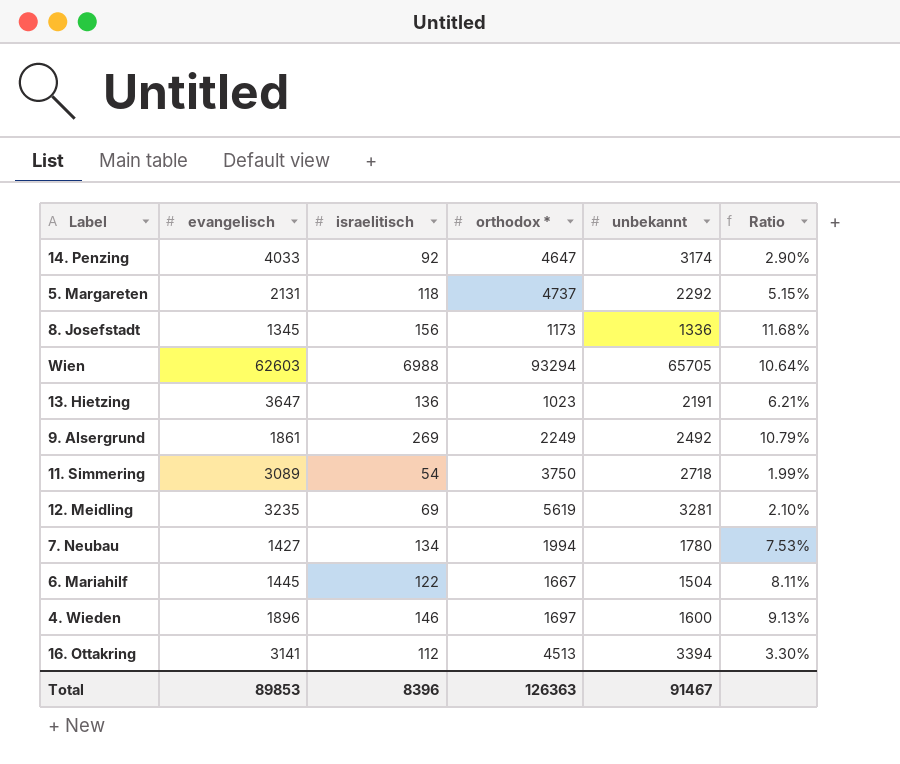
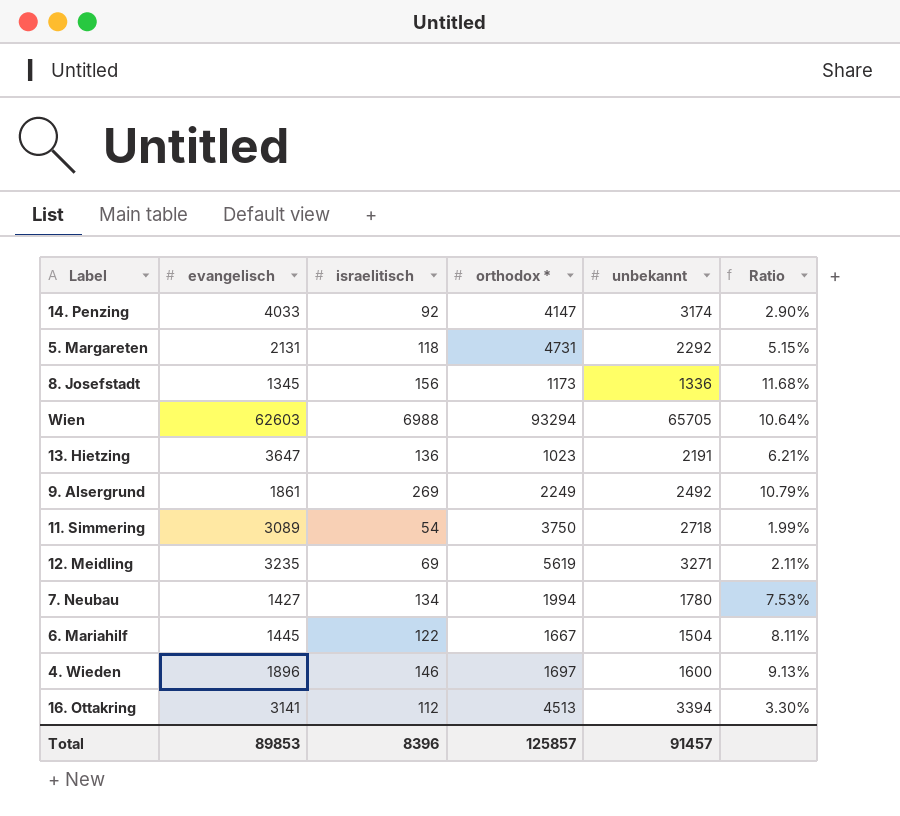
14. Penzing | orthodox *: 4647 -> 4147
5. Margareten | orthodox *: 4737 -> 4731
12. Meidling | unbekannt: 3281 -> 3271
12. Meidling | Ratio: 2.10% -> 2.11%
Total | orthodox *: 126363 -> 125857
Total | unbekannt: 91467 -> 91457

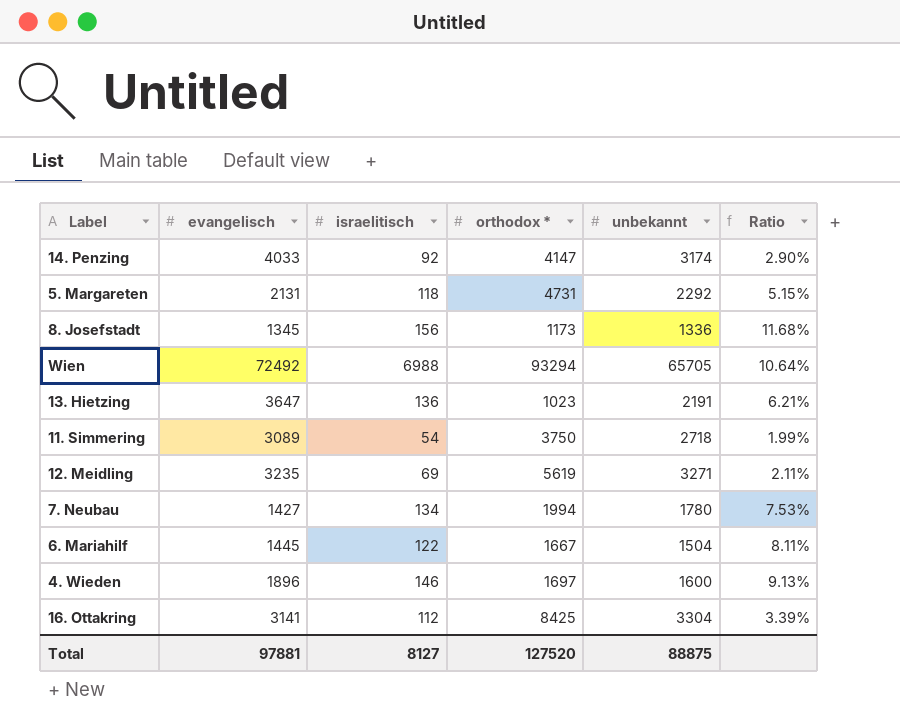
row 9. Alsergrund: 1861 | 269 | 2249 | 2492 | 10.79% -> none
Wien | evangelisch: 62603 -> 72492
16. Ottakring | orthodox *: 4513 -> 8425
16. Ottakring | unbekannt: 3394 -> 3304
16. Ottakring | Ratio: 3.30% -> 3.39%
Total | evangelisch: 89853 -> 97881
Total | israelitisch: 8396 -> 8127
Total | orthodox *: 125857 -> 127520
Total | unbekannt: 91457 -> 88875

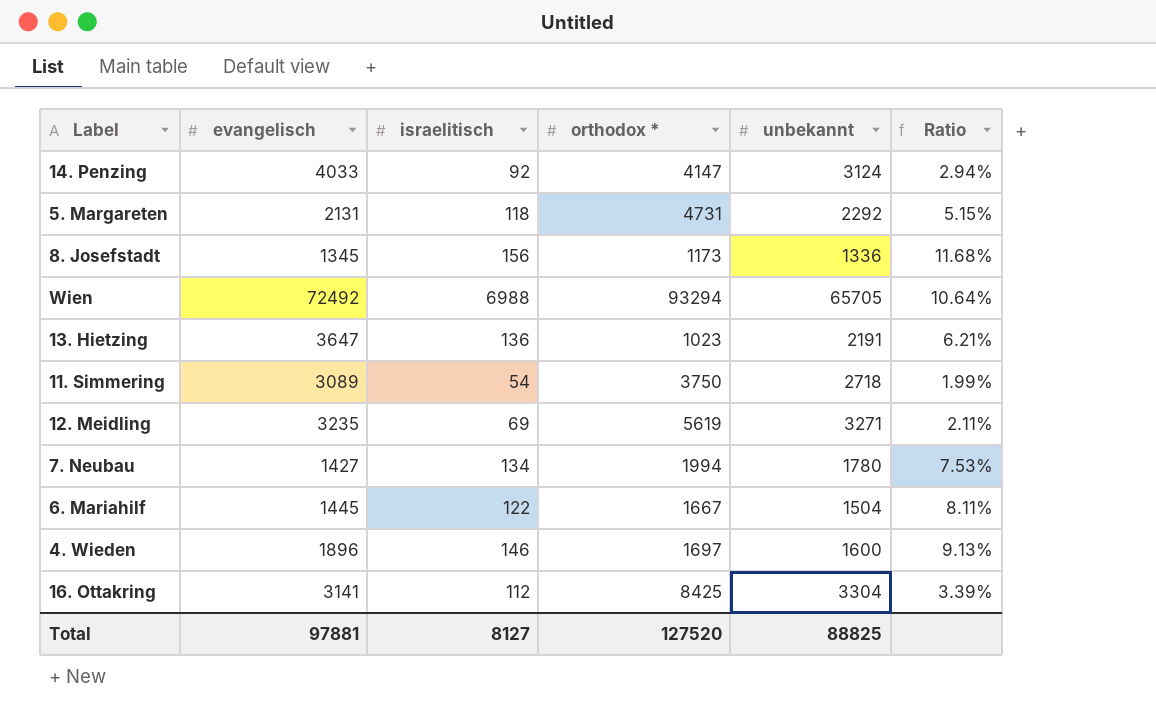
14. Penzing | unbekannt: 3174 -> 3124
14. Penzing | Ratio: 2.90% -> 2.94%
Total | unbekannt: 88875 -> 88825

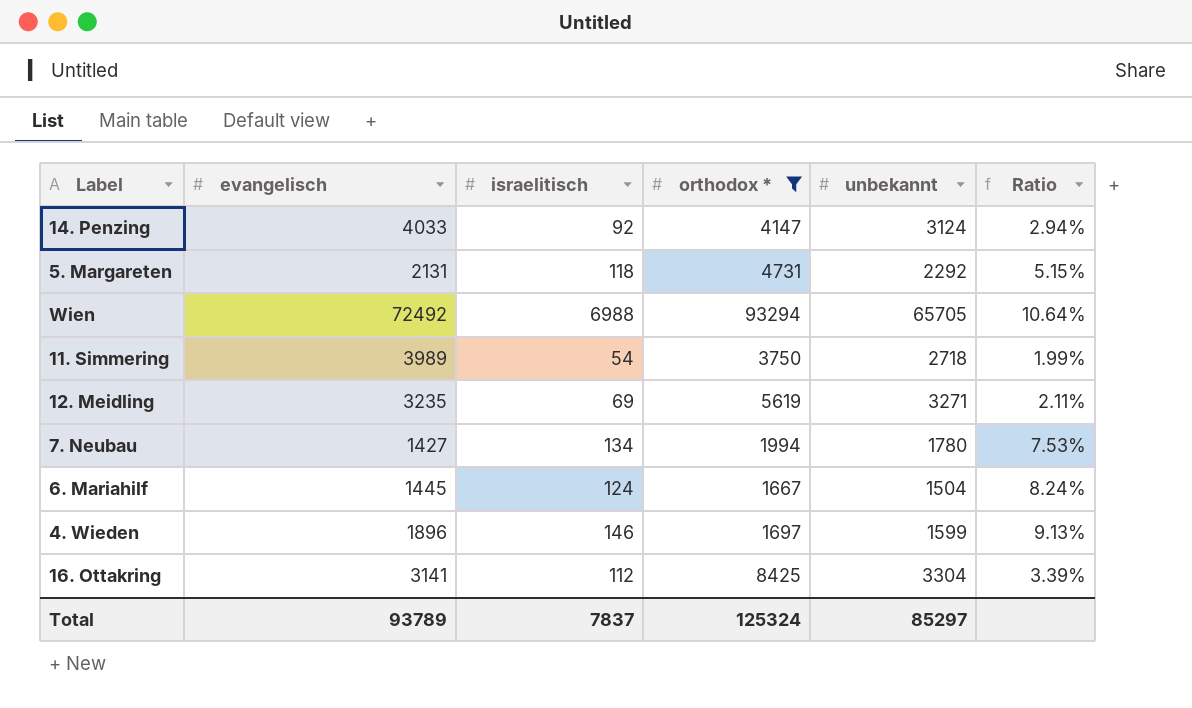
filter: none -> orthodox * >= 1667
11. Simmering | evangelisch: 3089 -> 3989
6. Mariahilf | israelitisch: 122 -> 124
6. Mariahilf | Ratio: 8.11% -> 8.24%
4. Wieden | unbekannt: 1600 -> 1599
Total | evangelisch: 97881 -> 93789
Total | israelitisch: 8127 -> 7837
Total | orthodox *: 127520 -> 125324
Total | unbekannt: 88825 -> 85297

